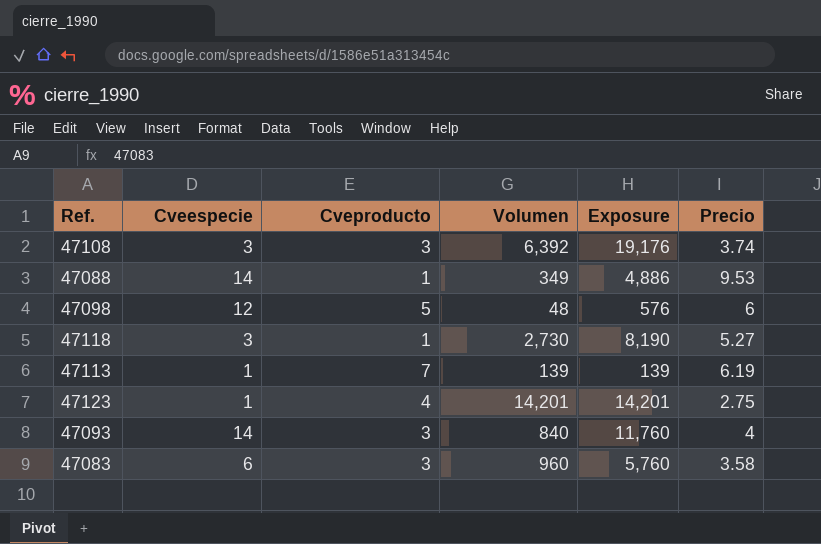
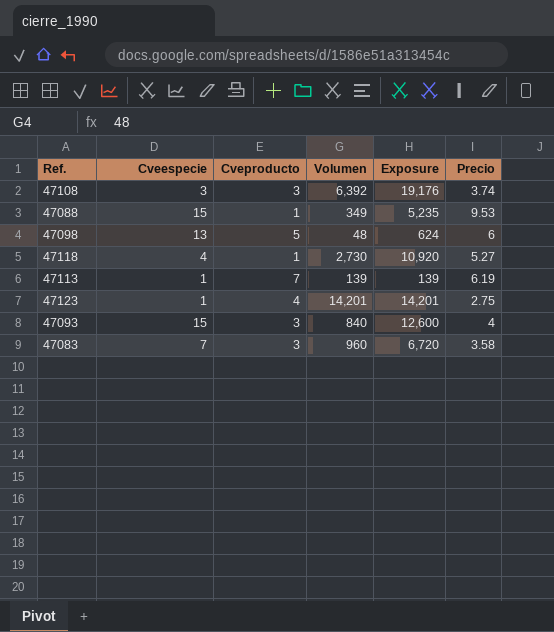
47088 | Cveespecie: 14 -> 15
47088 | Exposure: 4,886 -> 5,235
47098 | Cveespecie: 12 -> 13
47098 | Exposure: 576 -> 624
47118 | Cveespecie: 3 -> 4
47118 | Exposure: 8,190 -> 10,920
47093 | Cveespecie: 14 -> 15
47093 | Exposure: 11,760 -> 12,600
47083 | Cveespecie: 6 -> 7
47083 | Exposure: 5,760 -> 6,720

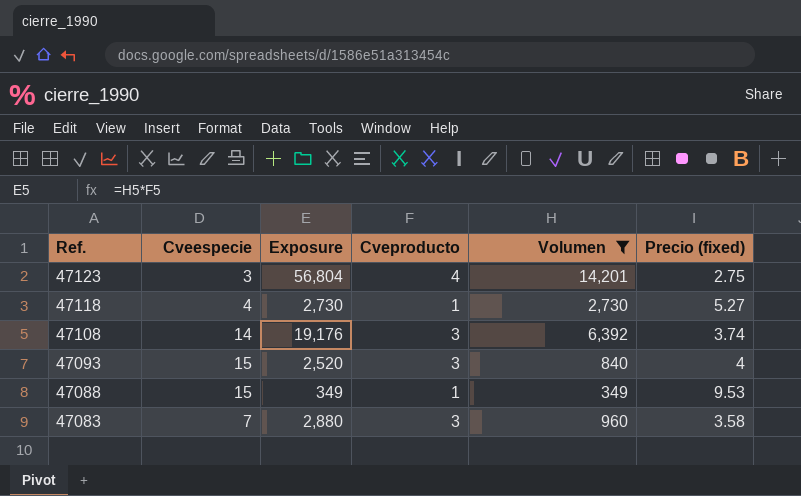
filter: none -> Volumen >= 349
row order: none -> Ref. descending
column Exposure | formula: [Cveespecie] * [Volumen] -> [Cveproducto] * [Volumen]
column Exposure | position: 5 -> 3
column name: Precio -> Precio (fixed)
47123 | Cveespecie: 1 -> 3
47108 | Cveespecie: 3 -> 14

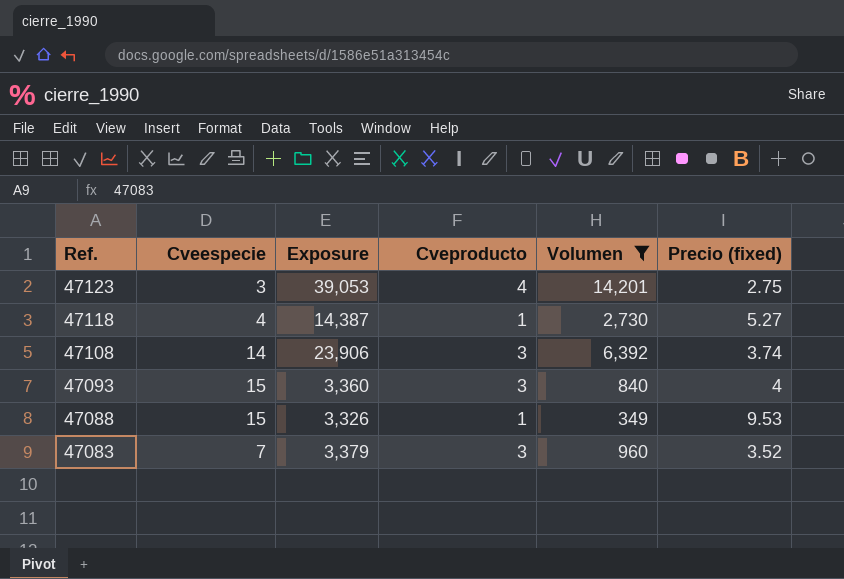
column Exposure | formula: [Cveproducto] * [Volumen] -> [Volumen] * [Precio (fixed)]
47083 | Precio (fixed): 3.58 -> 3.52

